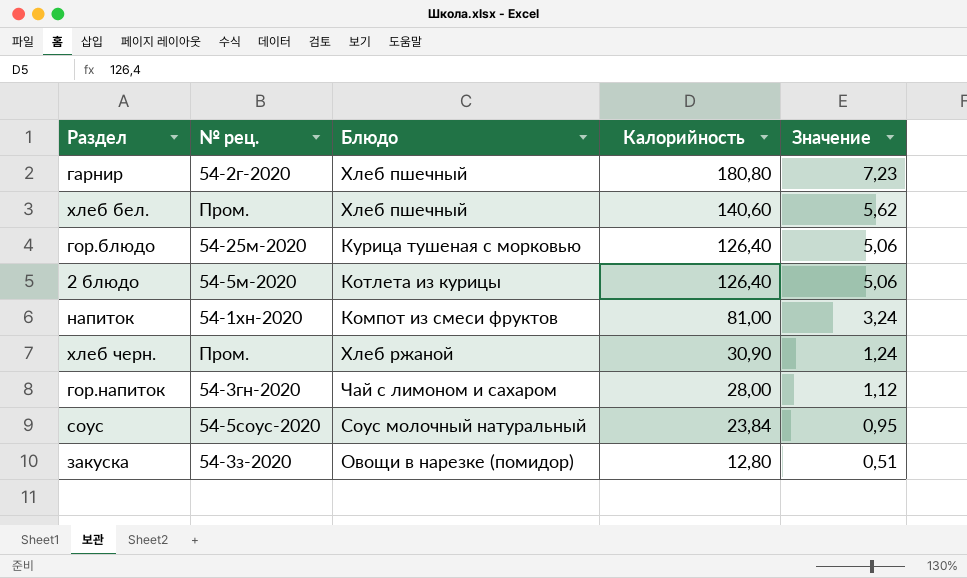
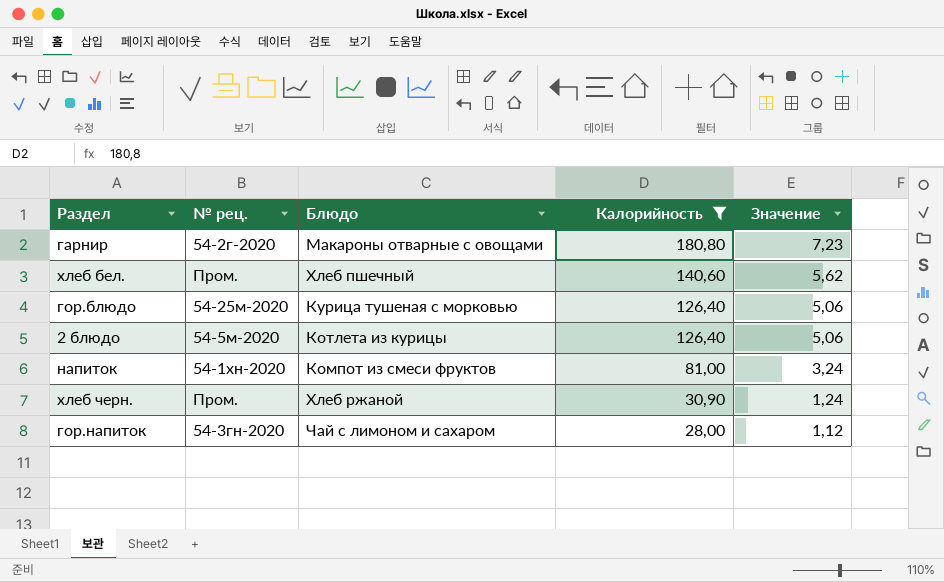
filter: none -> Калорийность >= 28,00
гарнир | Блюдо: Хлеб пшечный -> Макароны отварные с овощами

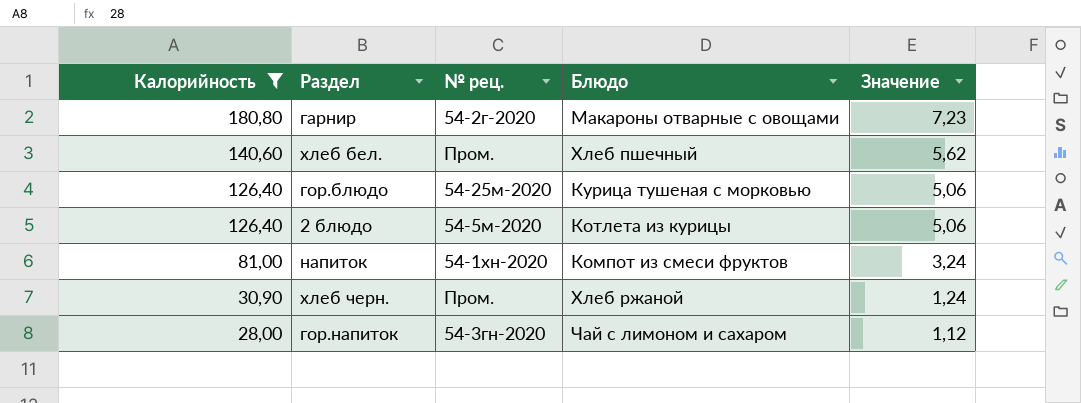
column Калорийность | position: 4 -> 1

